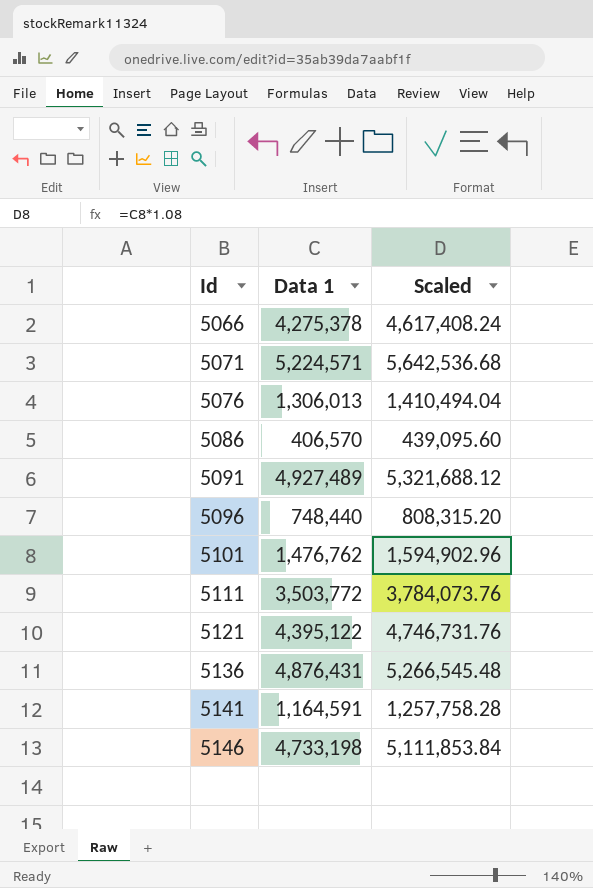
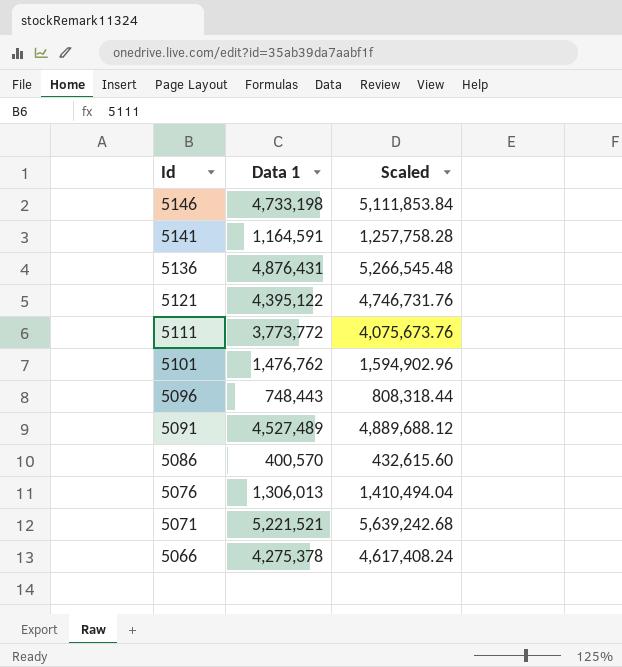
row order: Id ascending -> Id descending
5111 | Data 1: 3,503,772 -> 3,773,772
5111 | Scaled: 3,784,073.76 -> 4,075,673.76
5096 | Data 1: 748,440 -> 748,443
5096 | Scaled: 808,315.20 -> 808,318.44
5091 | Data 1: 4,927,489 -> 4,527,489
5091 | Scaled: 5,321,688.12 -> 4,889,688.12
5086 | Data 1: 406,570 -> 400,570
5086 | Scaled: 439,095.60 -> 432,615.60
5071 | Data 1: 5,224,571 -> 5,221,521
5071 | Scaled: 5,642,536.68 -> 5,639,242.68

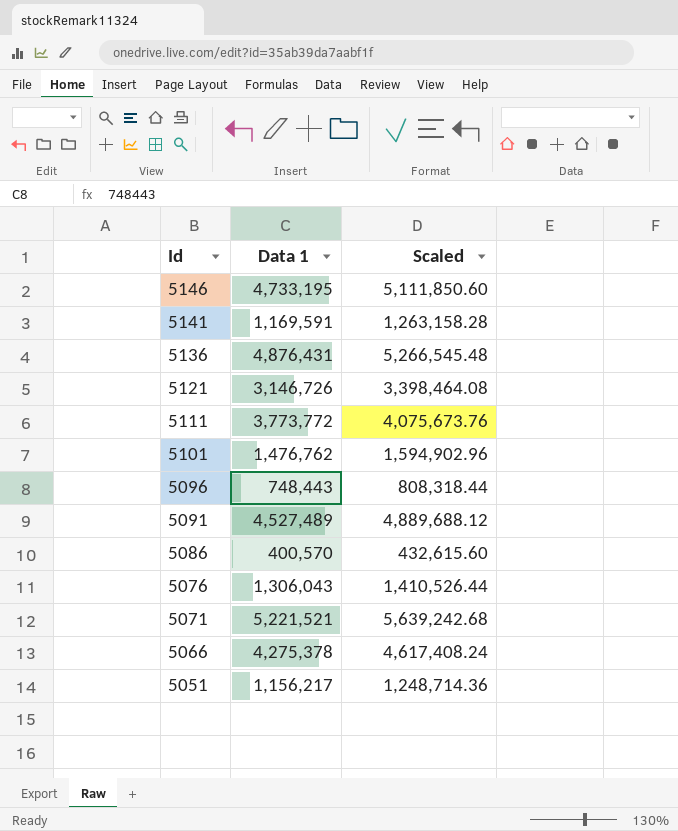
5146 | Data 1: 4,733,198 -> 4,733,195
5146 | Scaled: 5,111,853.84 -> 5,111,850.60
5141 | Data 1: 1,164,591 -> 1,169,591
5141 | Scaled: 1,257,758.28 -> 1,263,158.28
5121 | Data 1: 4,395,122 -> 3,146,726
5121 | Scaled: 4,746,731.76 -> 3,398,464.08
5076 | Data 1: 1,306,013 -> 1,306,043
5076 | Scaled: 1,410,494.04 -> 1,410,526.44
row 5051: none -> 1,156,217 | 1,248,714.36

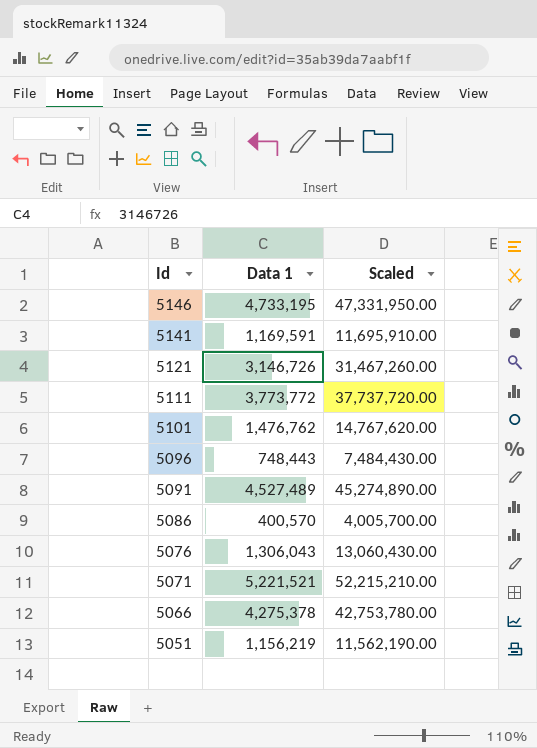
column Scaled | formula: [Data 1] * 1.08 -> [Data 1] * 10
row 5136: 4,876,431 | 5,266,545.48 -> none
5051 | Data 1: 1,156,217 -> 1,156,219

